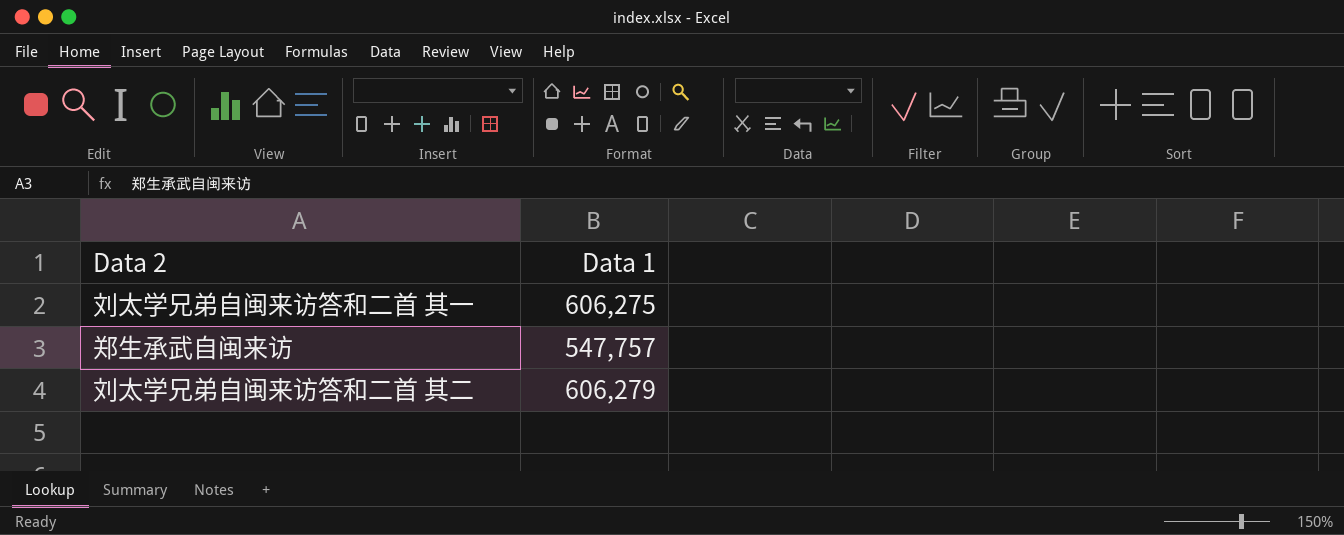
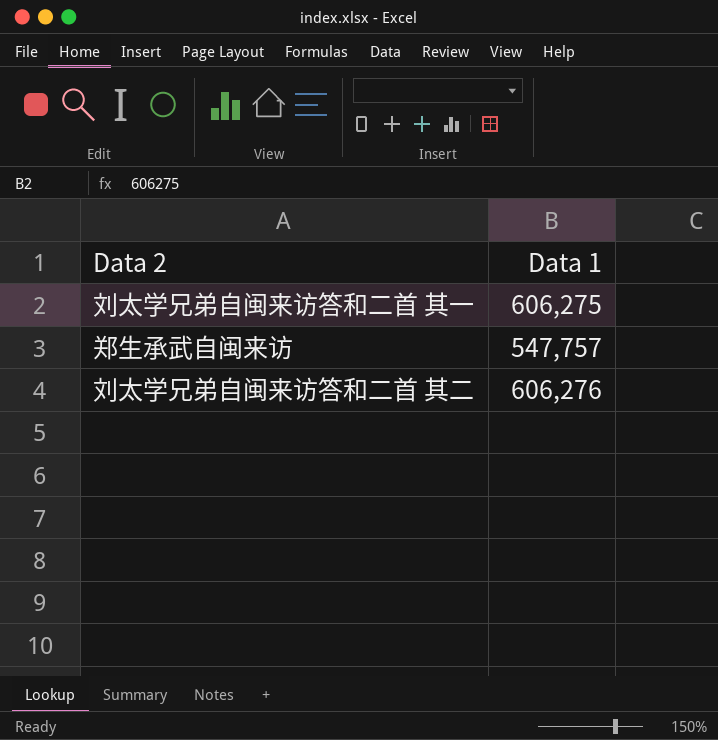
刘太学兄弟自闽来访答和二首 其二 | Data 1: 606,279 -> 606,276

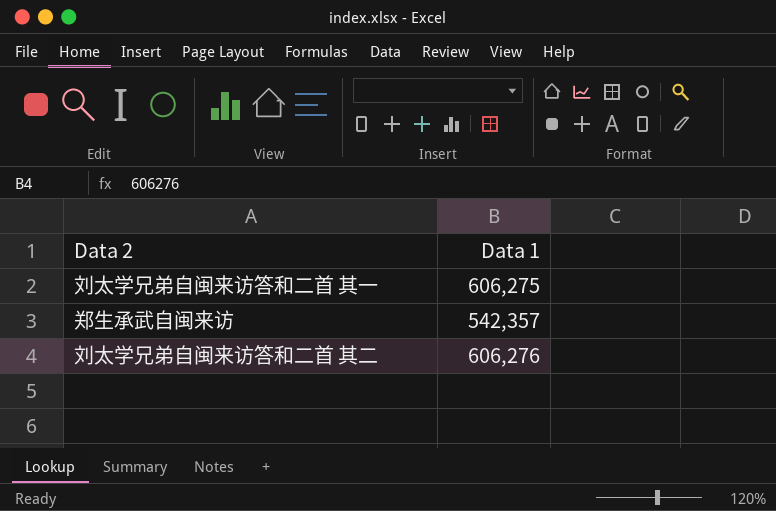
郑生承武自闽来访 | Data 1: 547,757 -> 542,357

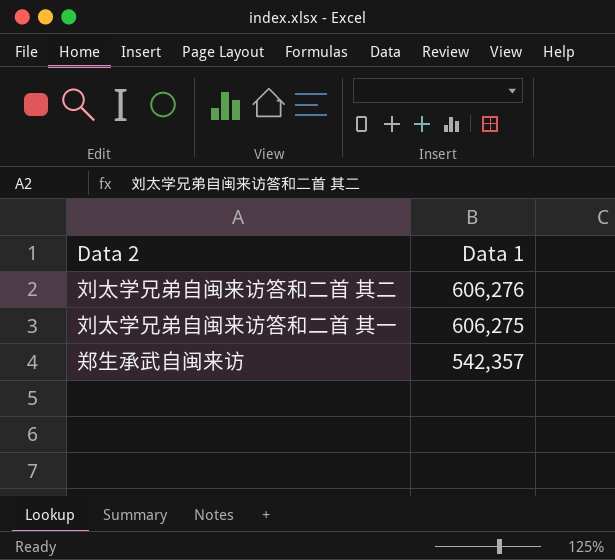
row order: none -> Data 1 descending

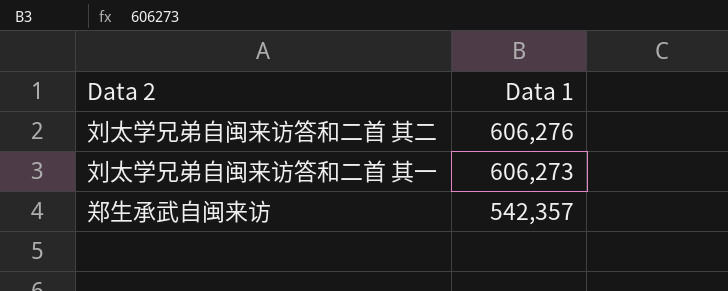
刘太学兄弟自闽来访答和二首 其一 | Data 1: 606,275 -> 606,273

